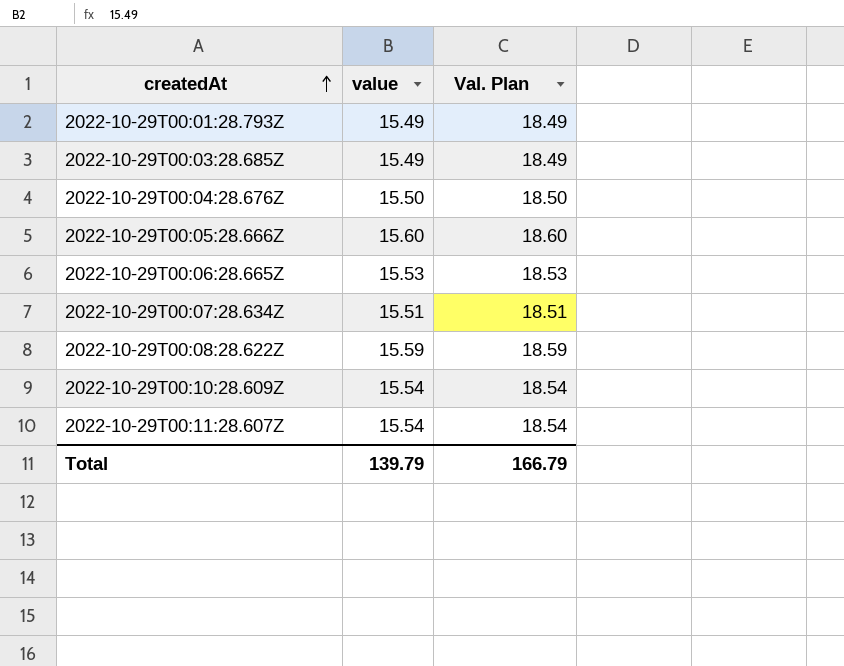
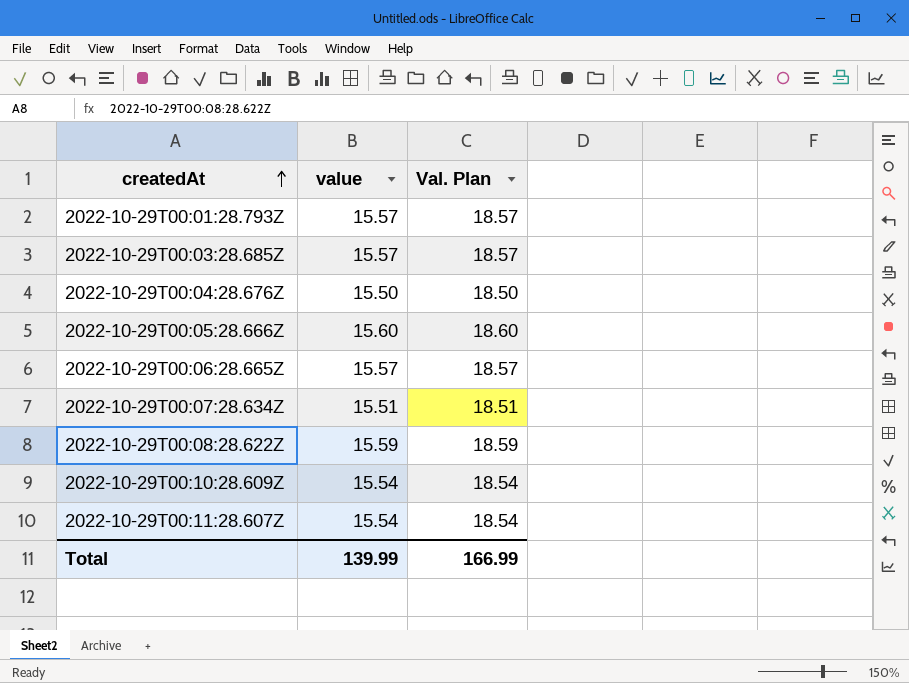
2022-10-29T00:01:28.793Z | value: 15.49 -> 15.57
2022-10-29T00:01:28.793Z | Val. Plan: 18.49 -> 18.57
2022-10-29T00:03:28.685Z | value: 15.49 -> 15.57
2022-10-29T00:03:28.685Z | Val. Plan: 18.49 -> 18.57
2022-10-29T00:06:28.665Z | value: 15.53 -> 15.57
2022-10-29T00:06:28.665Z | Val. Plan: 18.53 -> 18.57
Total | value: 139.79 -> 139.99
Total | Val. Plan: 166.79 -> 166.99

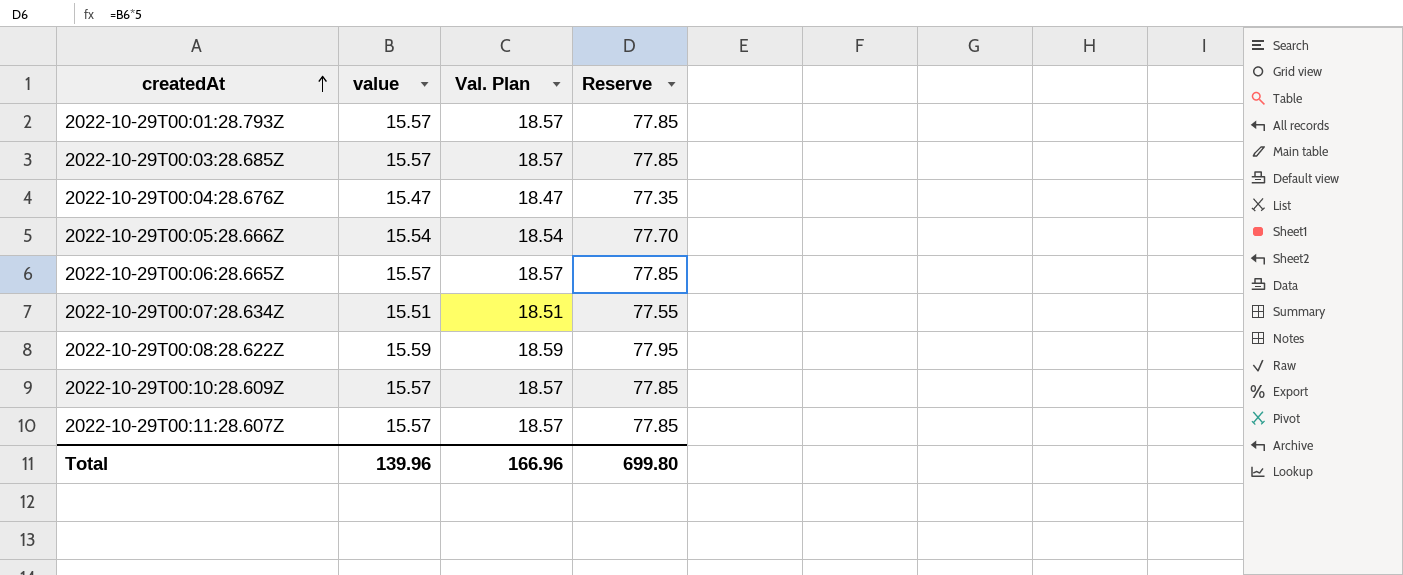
column Reserve | formula: none -> [value] * 5
2022-10-29T00:04:28.676Z | value: 15.50 -> 15.47
2022-10-29T00:04:28.676Z | Val. Plan: 18.50 -> 18.47
2022-10-29T00:05:28.666Z | value: 15.60 -> 15.54
2022-10-29T00:05:28.666Z | Val. Plan: 18.60 -> 18.54
2022-10-29T00:10:28.609Z | value: 15.54 -> 15.57
2022-10-29T00:10:28.609Z | Val. Plan: 18.54 -> 18.57
2022-10-29T00:11:28.607Z | value: 15.54 -> 15.57
2022-10-29T00:11:28.607Z | Val. Plan: 18.54 -> 18.57
Total | value: 139.99 -> 139.96
Total | Val. Plan: 166.99 -> 166.96

